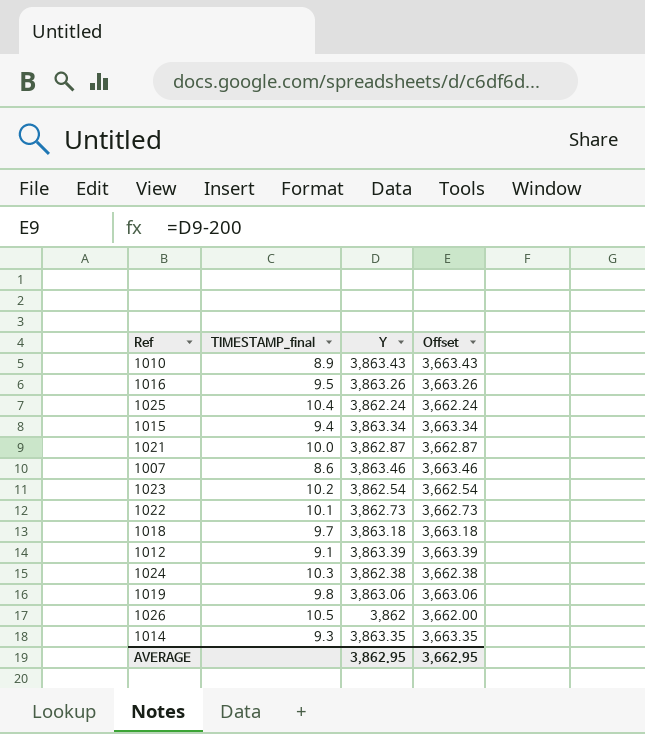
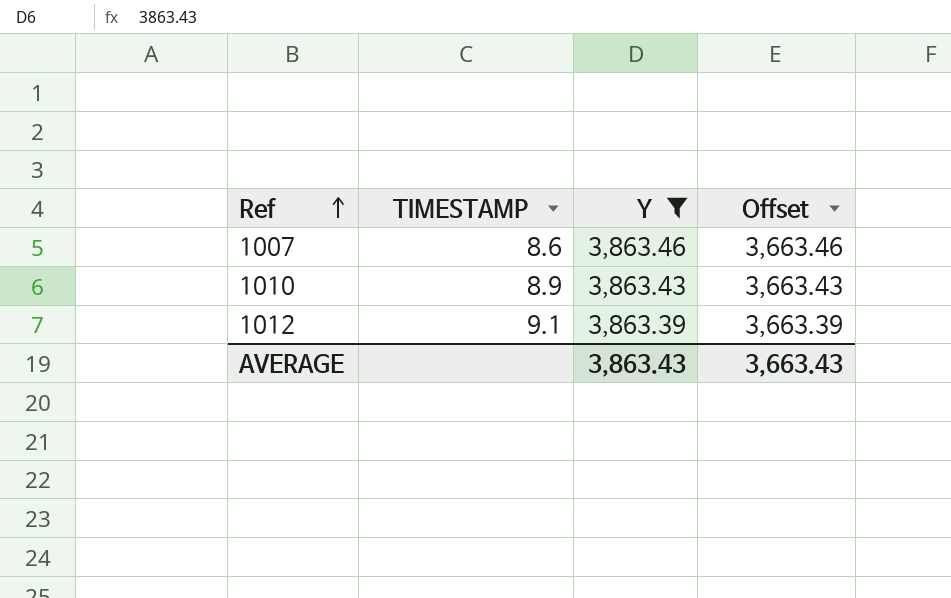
filter: none -> Y >= 3,863.39
row order: none -> Ref ascending
column name: TIMESTAMP_final -> TIMESTAMP
AVERAGE | Y: 3,862.95 -> 3,863.43
AVERAGE | Offset: 3,662.95 -> 3,663.43

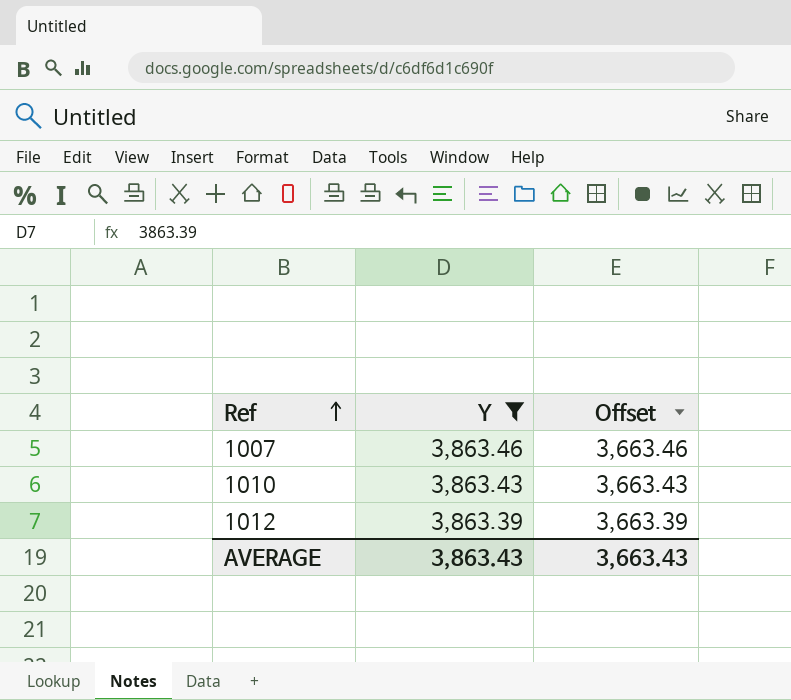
column TIMESTAMP | position: 2 -> none

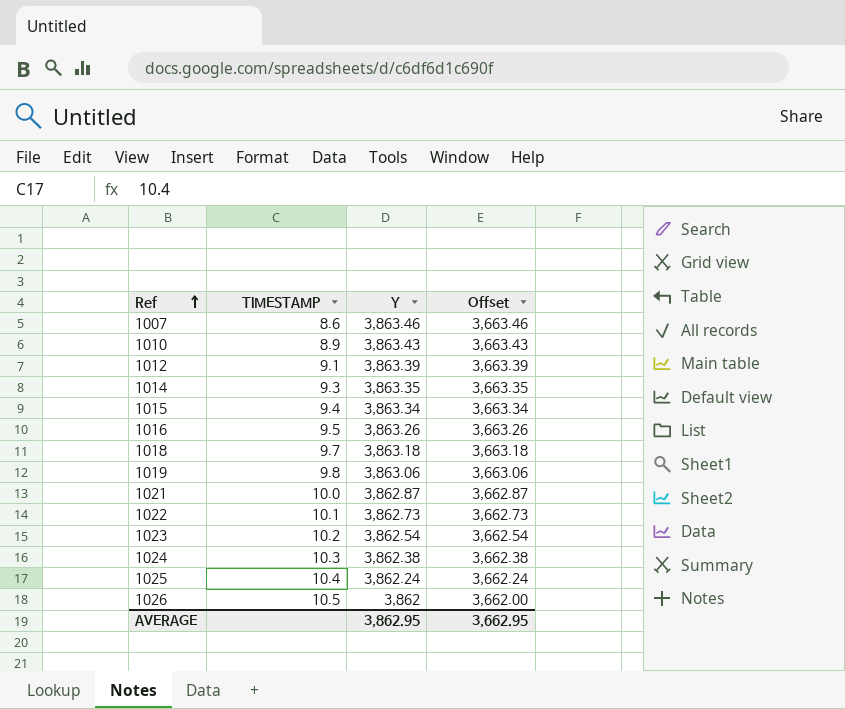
filter: Y >= 3,863.39 -> none
column TIMESTAMP | position: none -> 2
AVERAGE | Y: 3,863.43 -> 3,862.95
AVERAGE | Offset: 3,663.43 -> 3,662.95

